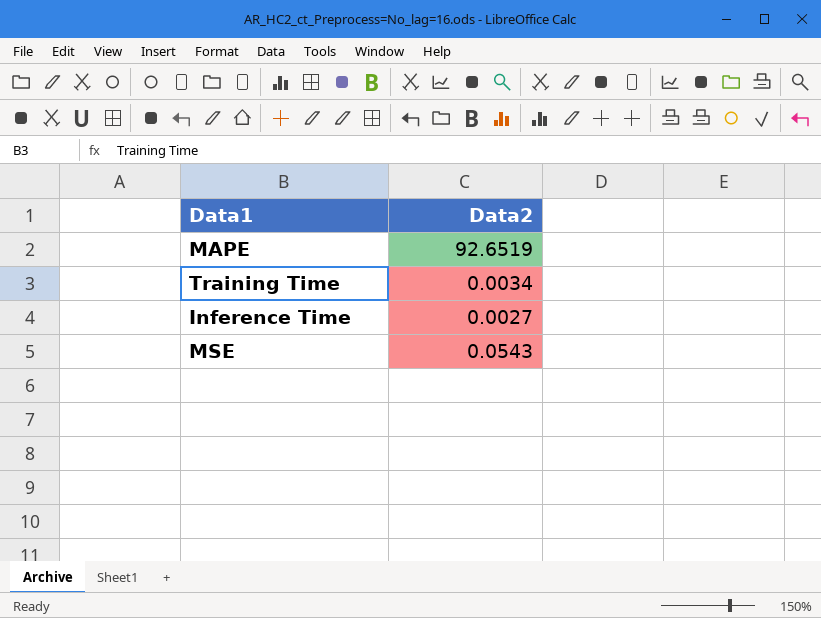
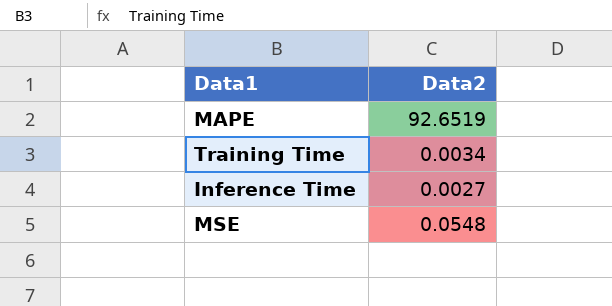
MSE | Data2: 0.0543 -> 0.0548

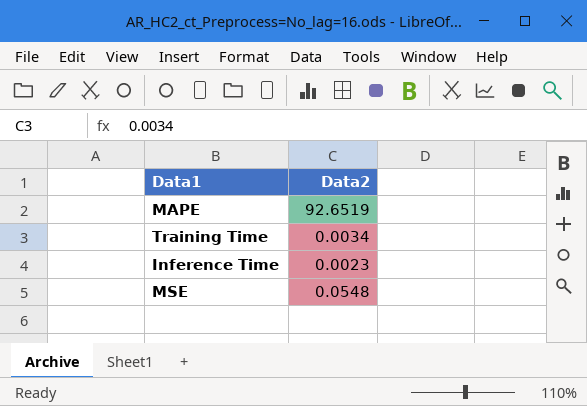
Inference Time | Data2: 0.0027 -> 0.0023

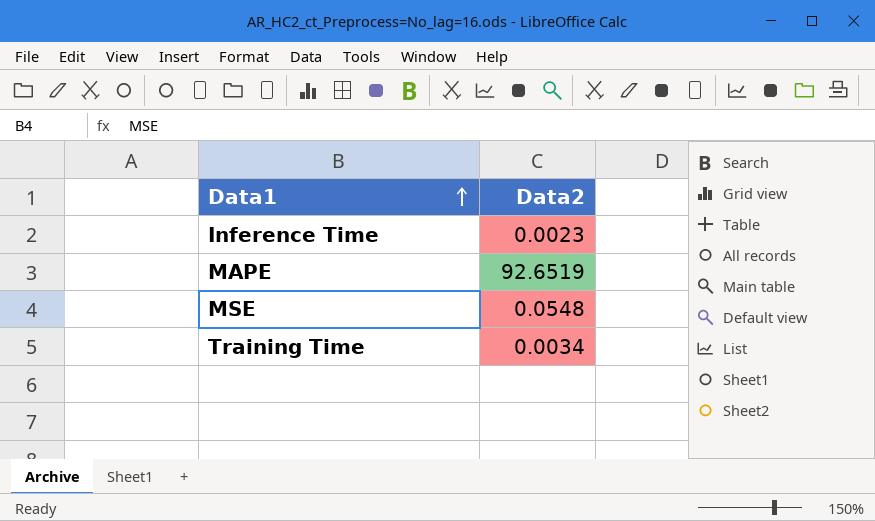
row order: none -> Data1 ascending

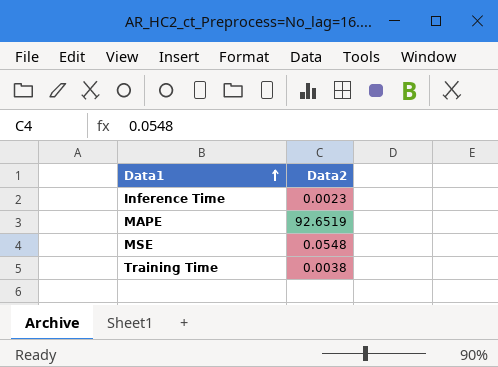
Training Time | Data2: 0.0034 -> 0.0038

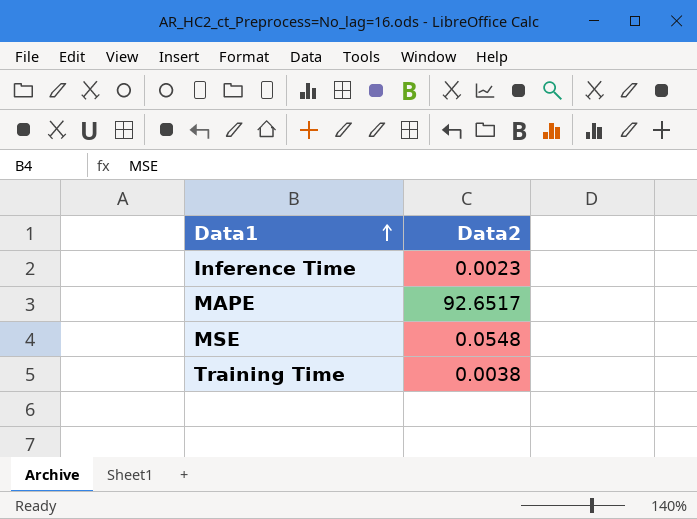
MAPE | Data2: 92.6519 -> 92.6517

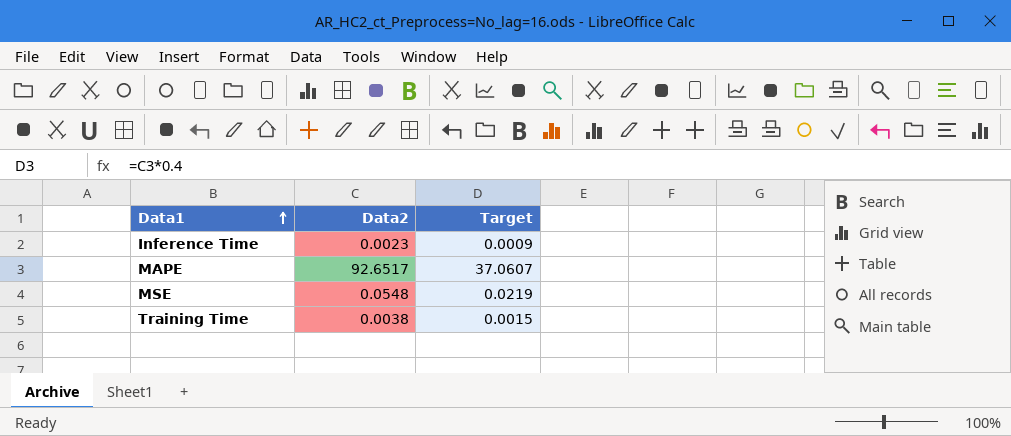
column Target | formula: none -> [Data2] * 0.4

